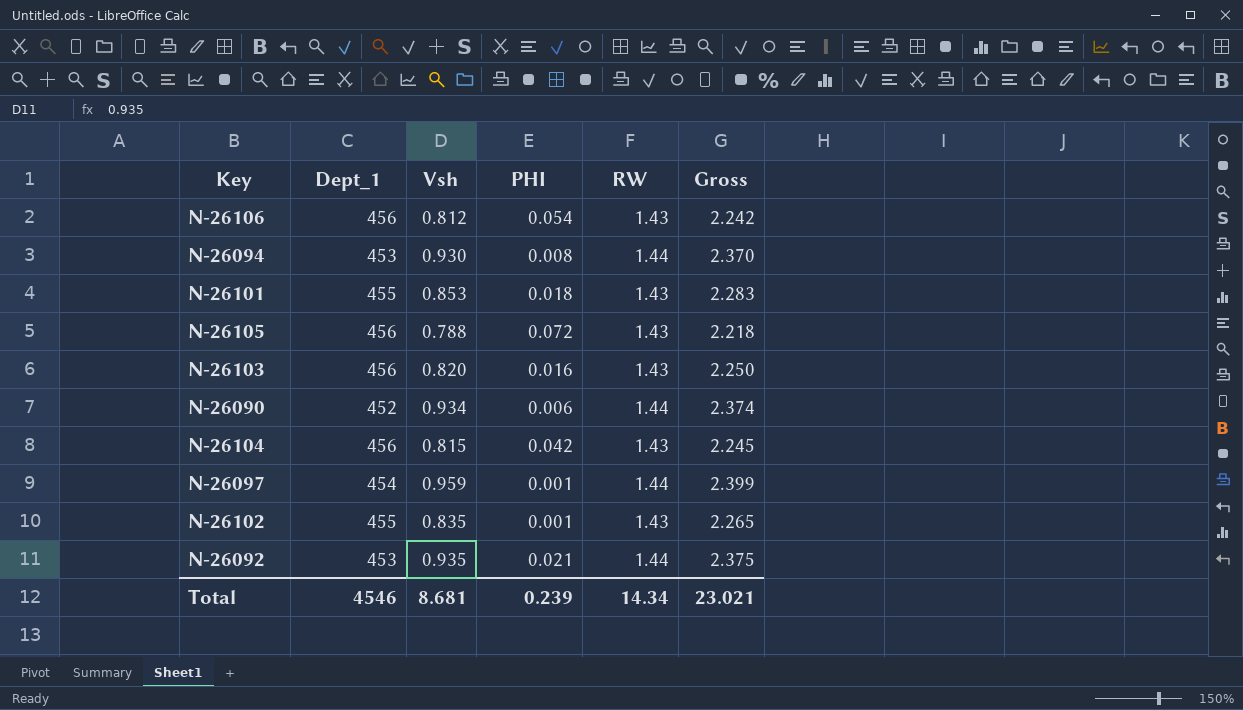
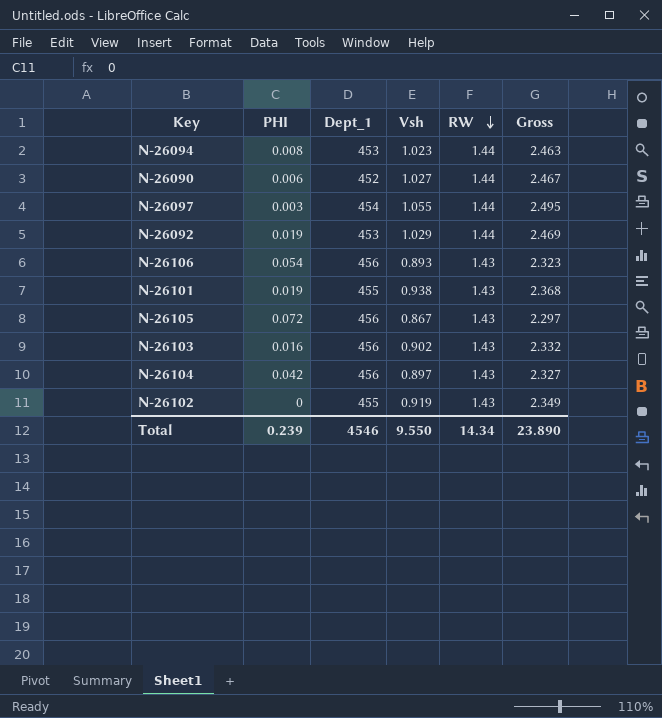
row order: none -> RW descending
column PHI | position: 4 -> 2
N-26094 | Vsh: 0.930 -> 1.023
N-26094 | Gross: 2.370 -> 2.463
N-26090 | Vsh: 0.934 -> 1.027
N-26090 | Gross: 2.374 -> 2.467
N-26097 | PHI: 0.001 -> 0.003
N-26097 | Vsh: 0.959 -> 1.055
N-26097 | Gross: 2.399 -> 2.495
N-26092 | PHI: 0.021 -> 0.019
N-26092 | Vsh: 0.935 -> 1.029
N-26092 | Gross: 2.375 -> 2.469
N-26106 | Vsh: 0.812 -> 0.893
N-26106 | Gross: 2.242 -> 2.323
N-26101 | PHI: 0.018 -> 0.019
N-26101 | Vsh: 0.853 -> 0.938
N-26101 | Gross: 2.283 -> 2.368
N-26105 | Vsh: 0.788 -> 0.867
N-26105 | Gross: 2.218 -> 2.297
N-26103 | Vsh: 0.820 -> 0.902
N-26103 | Gross: 2.250 -> 2.332
N-26104 | Vsh: 0.815 -> 0.897
N-26104 | Gross: 2.245 -> 2.327
N-26102 | PHI: 0.001 -> 0
N-26102 | Vsh: 0.835 -> 0.919
N-26102 | Gross: 2.265 -> 2.349
Total | Vsh: 8.681 -> 9.550
Total | Gross: 23.021 -> 23.890

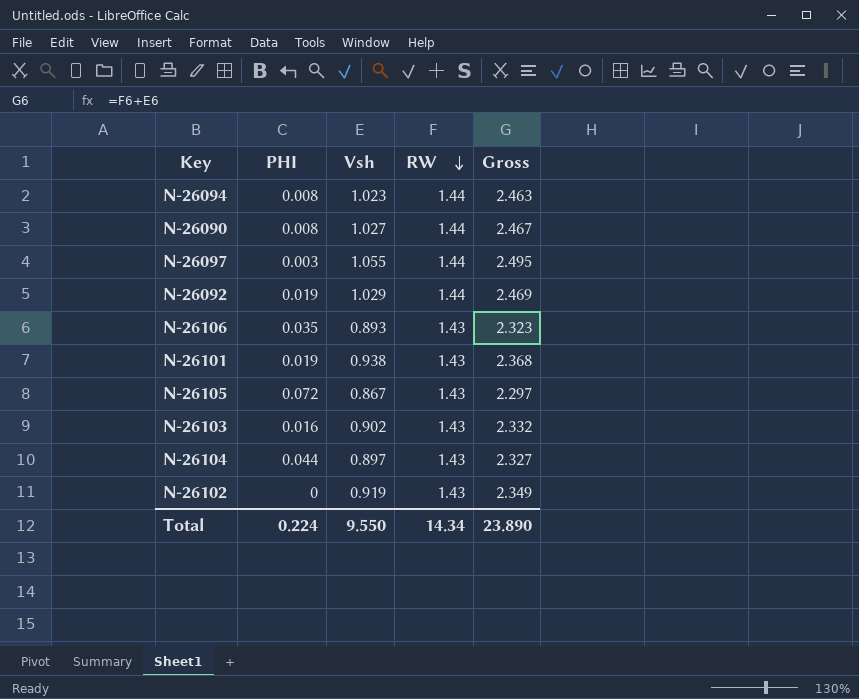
column Dept_1 | position: 3 -> none
N-26090 | PHI: 0.006 -> 0.008
N-26106 | PHI: 0.054 -> 0.035
N-26104 | PHI: 0.042 -> 0.044
Total | PHI: 0.239 -> 0.224

